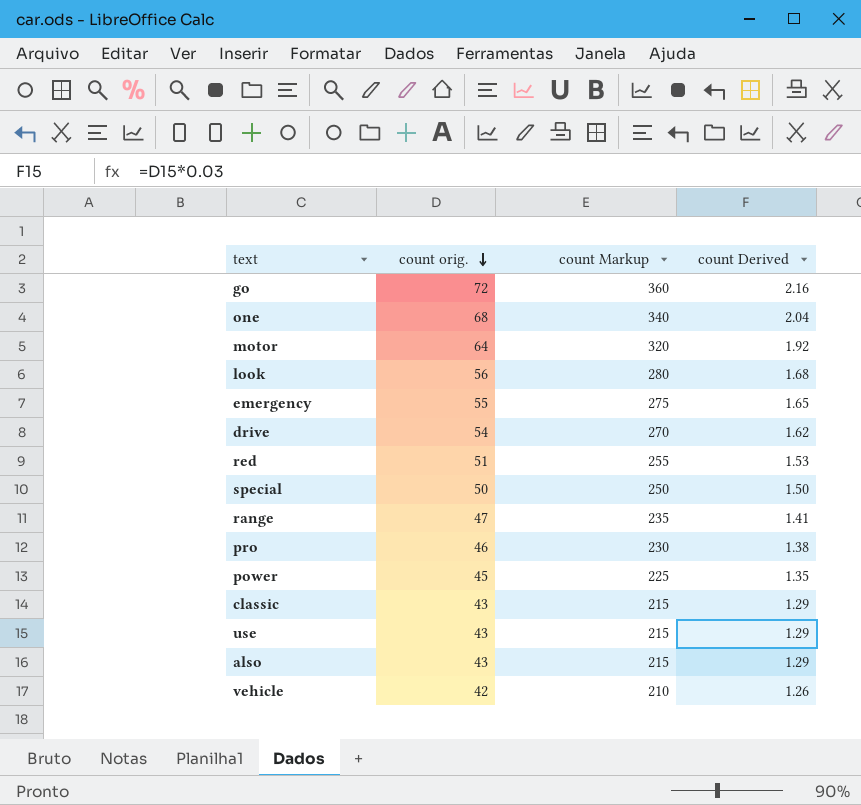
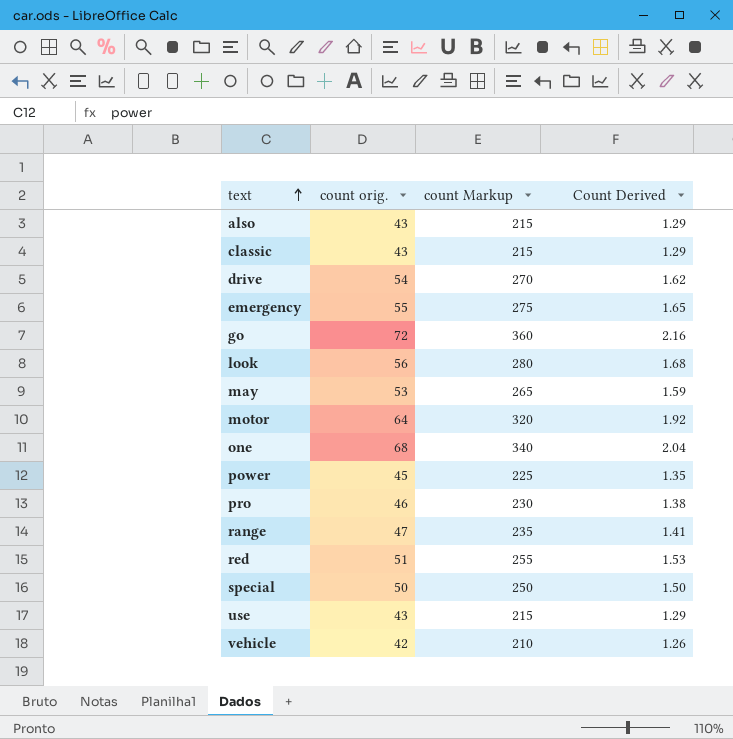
row order: count orig. descending -> text ascending
column name: count Derived -> Count Derived
row may: none -> 53 | 265 | 1.59

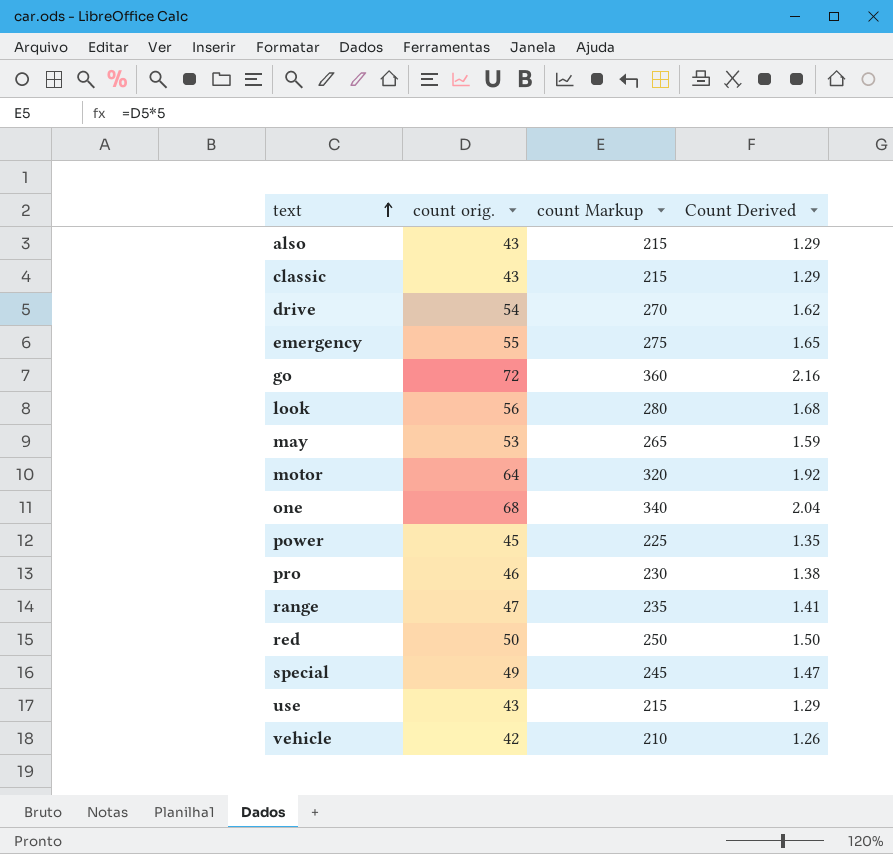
red | count orig.: 51 -> 50
red | count Markup: 255 -> 250
red | Count Derived: 1.53 -> 1.50
special | count orig.: 50 -> 49
special | count Markup: 250 -> 245
special | Count Derived: 1.50 -> 1.47

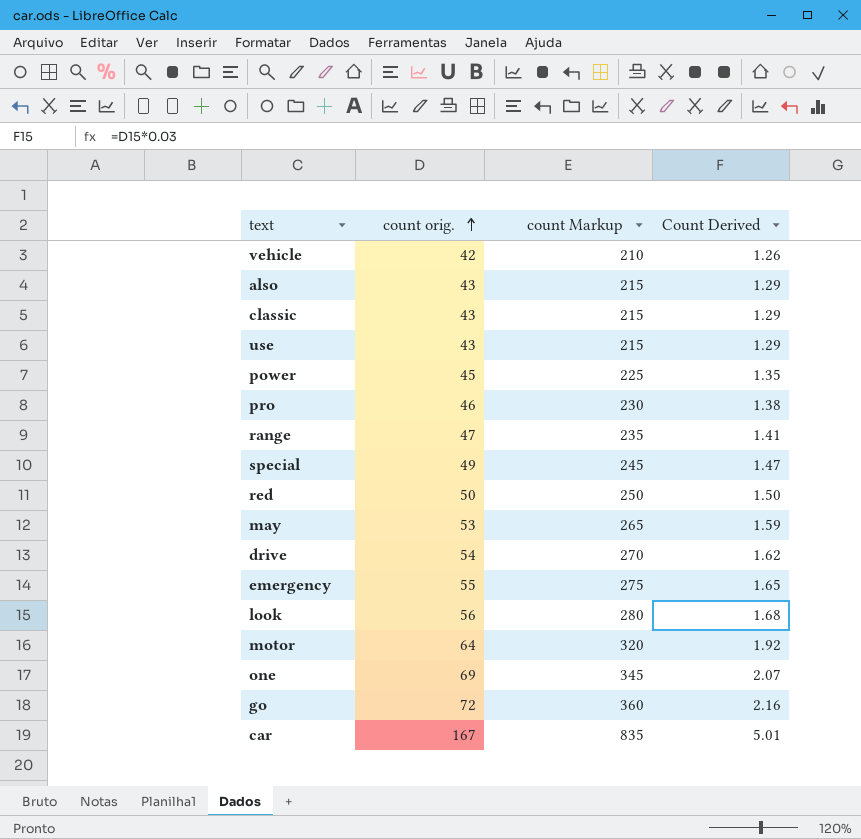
row order: text ascending -> count orig. ascending
one | count orig.: 68 -> 69
one | count Markup: 340 -> 345
one | Count Derived: 2.04 -> 2.07
row car: none -> 167 | 835 | 5.01

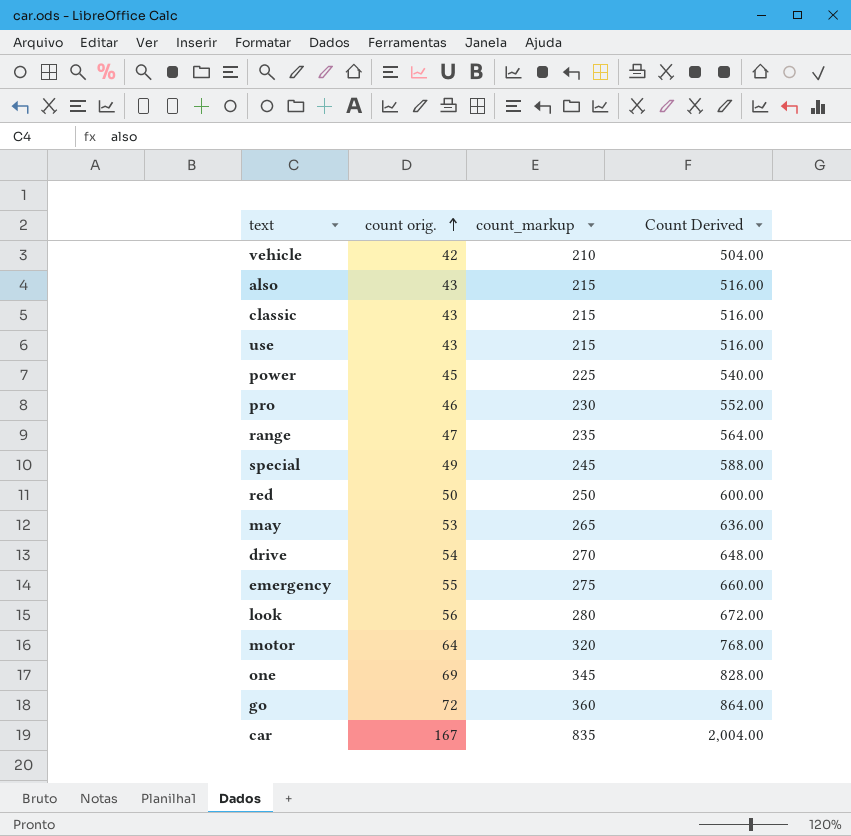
column name: count Markup -> count_markup
column Count Derived | formula: [count orig.] * 0.03 -> [count orig.] * 12

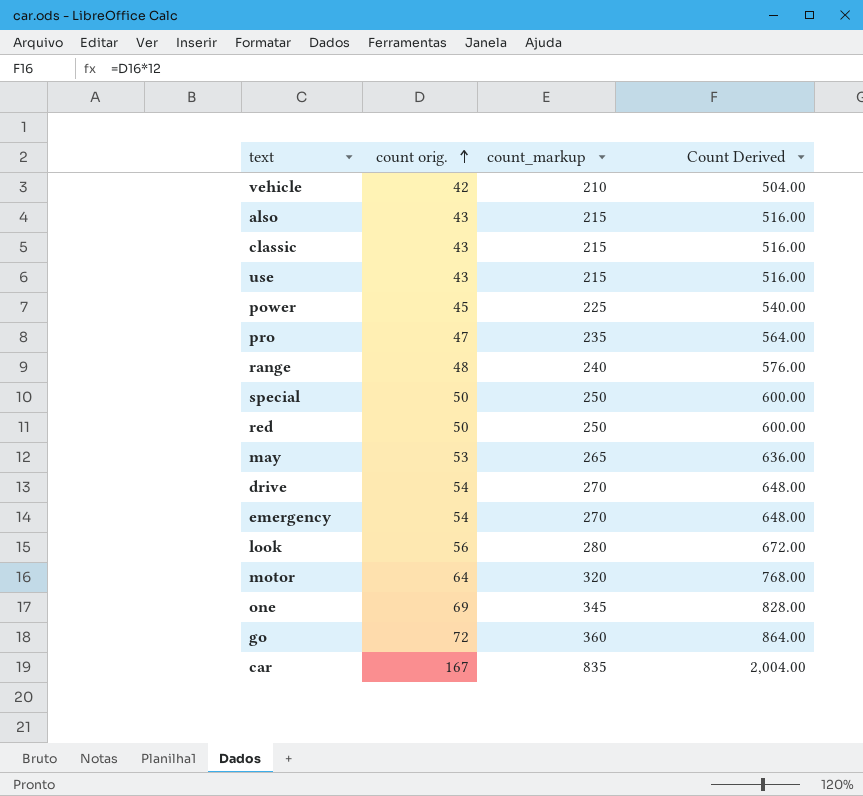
pro | count orig.: 46 -> 47
pro | count_markup: 230 -> 235
pro | Count Derived: 552.00 -> 564.00
range | count orig.: 47 -> 48
range | count_markup: 235 -> 240
range | Count Derived: 564.00 -> 576.00
special | count orig.: 49 -> 50
special | count_markup: 245 -> 250
special | Count Derived: 588.00 -> 600.00
emergency | count orig.: 55 -> 54
emergency | count_markup: 275 -> 270
emergency | Count Derived: 660.00 -> 648.00

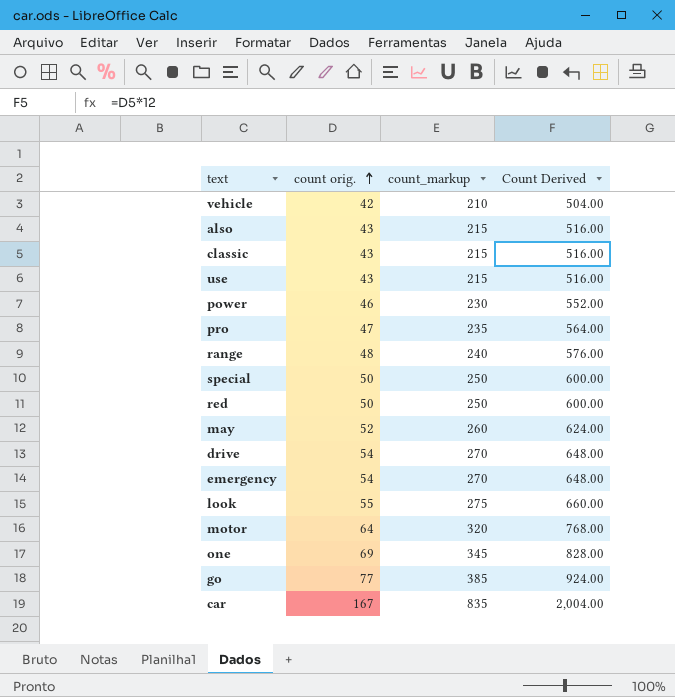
power | count orig.: 45 -> 46
power | count_markup: 225 -> 230
power | Count Derived: 540.00 -> 552.00
may | count orig.: 53 -> 52
may | count_markup: 265 -> 260
may | Count Derived: 636.00 -> 624.00
look | count orig.: 56 -> 55
look | count_markup: 280 -> 275
look | Count Derived: 672.00 -> 660.00
go | count orig.: 72 -> 77
go | count_markup: 360 -> 385
go | Count Derived: 864.00 -> 924.00

